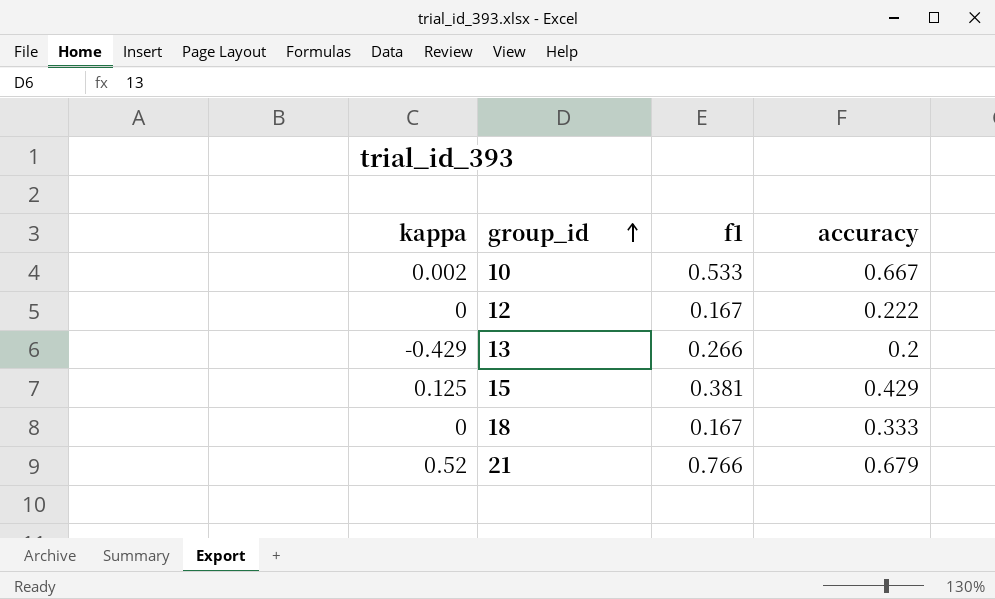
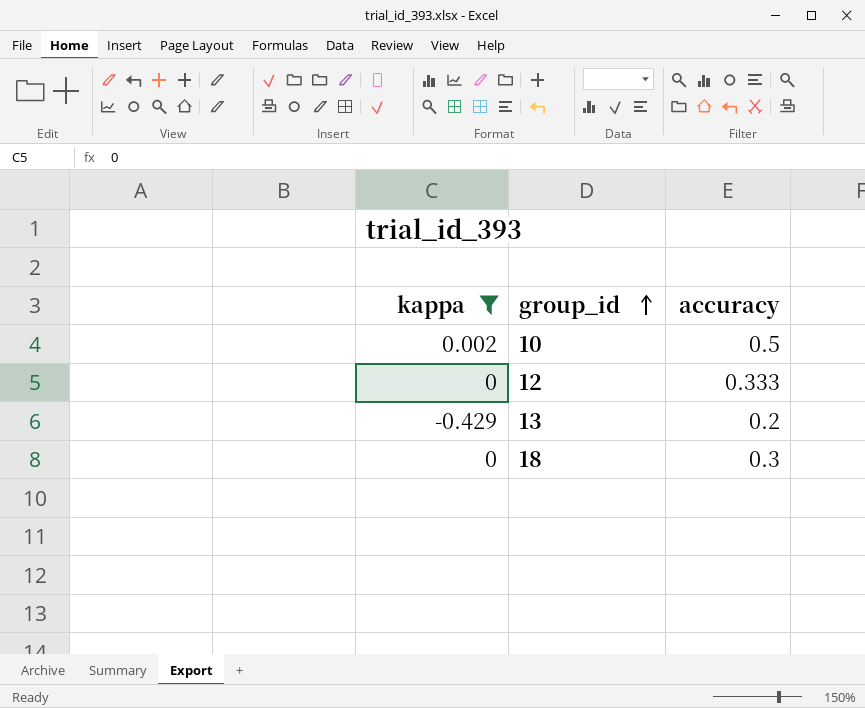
filter: none -> kappa <= 0.002
column f1 | position: 3 -> none
10 | accuracy: 0.667 -> 0.5
12 | accuracy: 0.222 -> 0.333
18 | accuracy: 0.333 -> 0.3

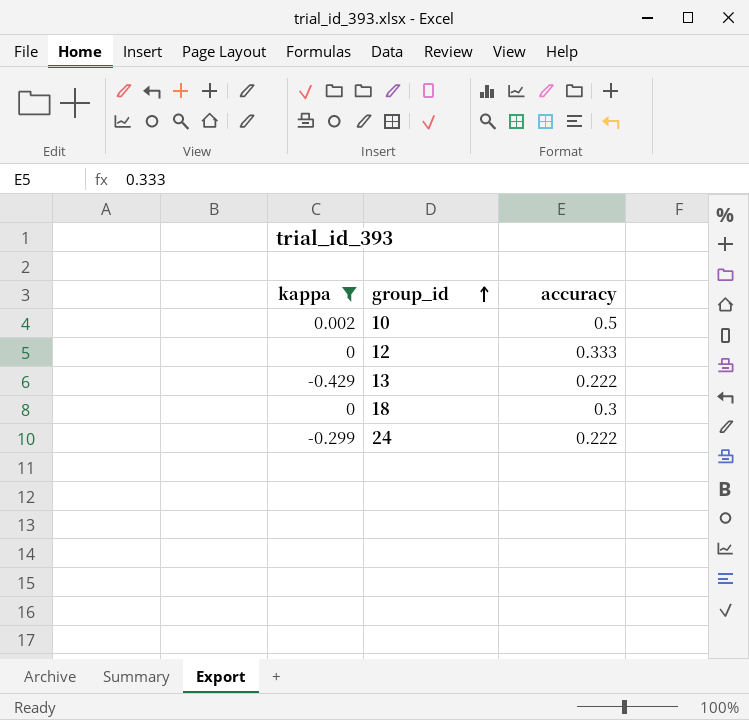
13 | accuracy: 0.2 -> 0.222
row 24: none -> -0.299 | 0.222

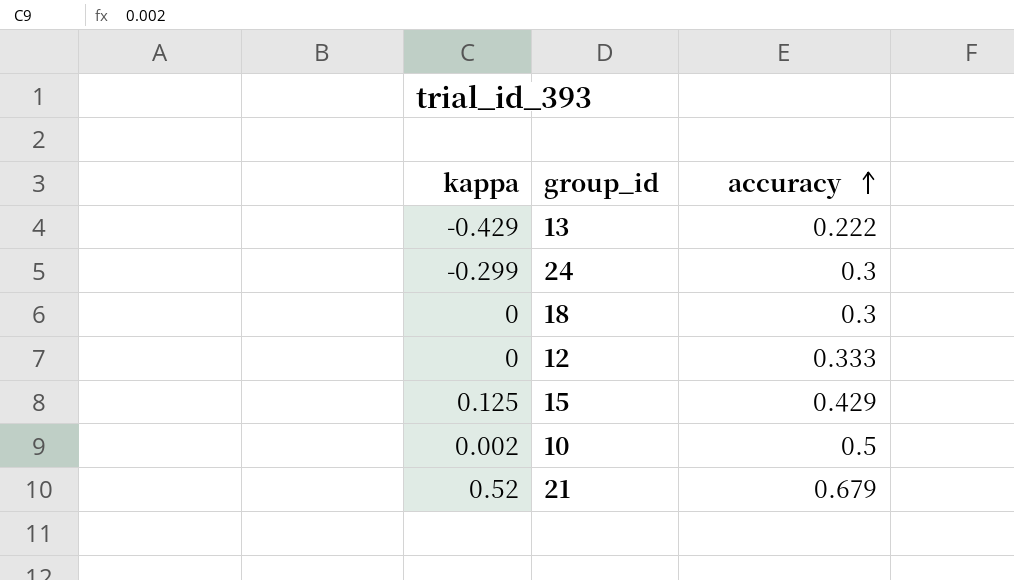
filter: kappa <= 0.002 -> none
row order: group_id ascending -> accuracy ascending
24 | accuracy: 0.222 -> 0.3

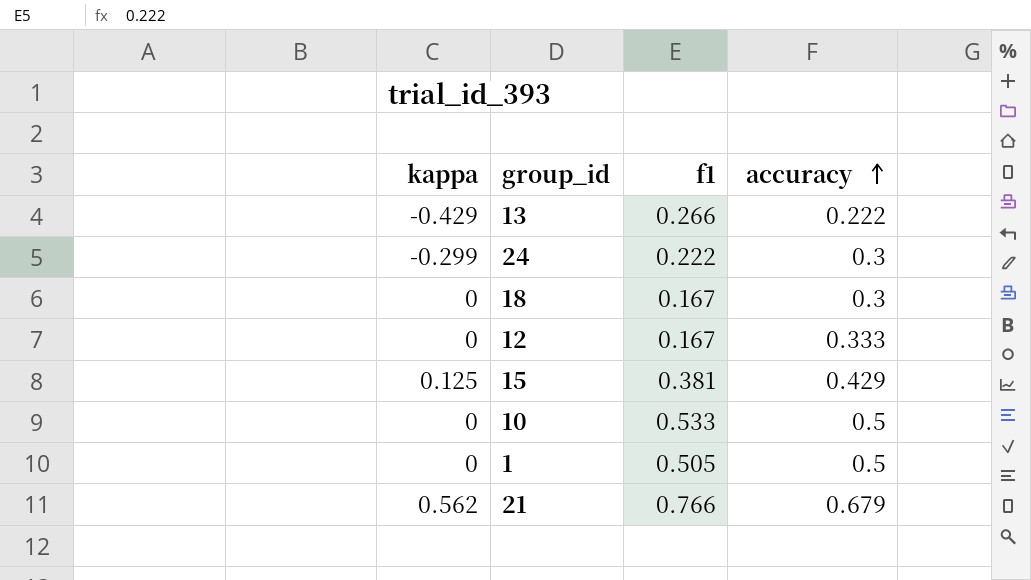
column f1 | position: none -> 3
10 | kappa: 0.002 -> 0
row 1: none -> 0 | 0.505 | 0.5
21 | kappa: 0.52 -> 0.562

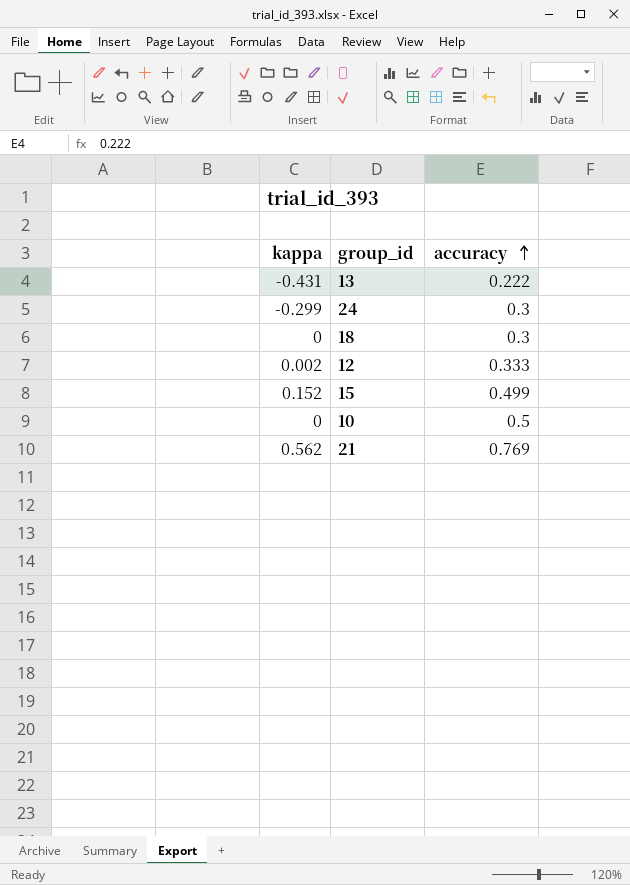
column f1 | position: 3 -> none
row 1: 0 | 0.505 | 0.5 -> none
13 | kappa: -0.429 -> -0.431
12 | kappa: 0 -> 0.002
15 | kappa: 0.125 -> 0.152
15 | accuracy: 0.429 -> 0.499
21 | accuracy: 0.679 -> 0.769

